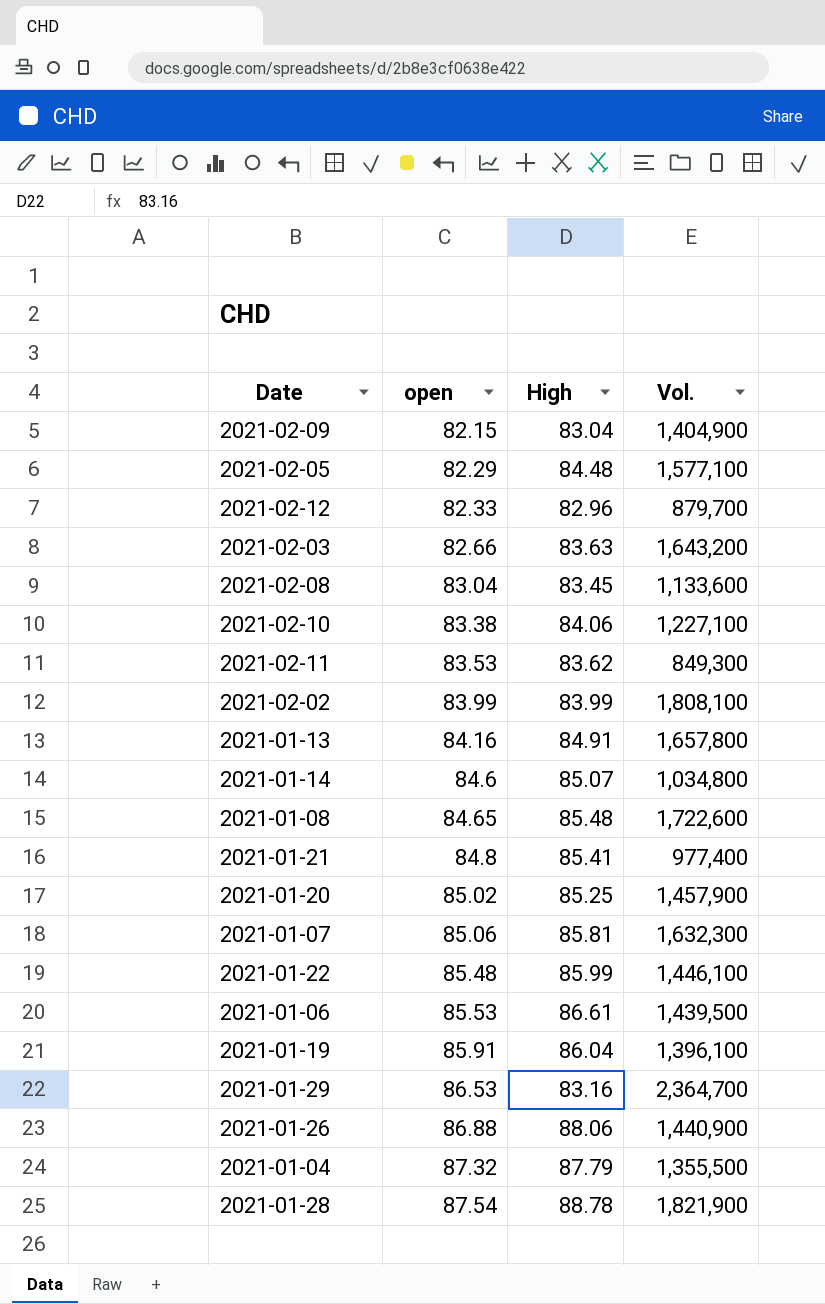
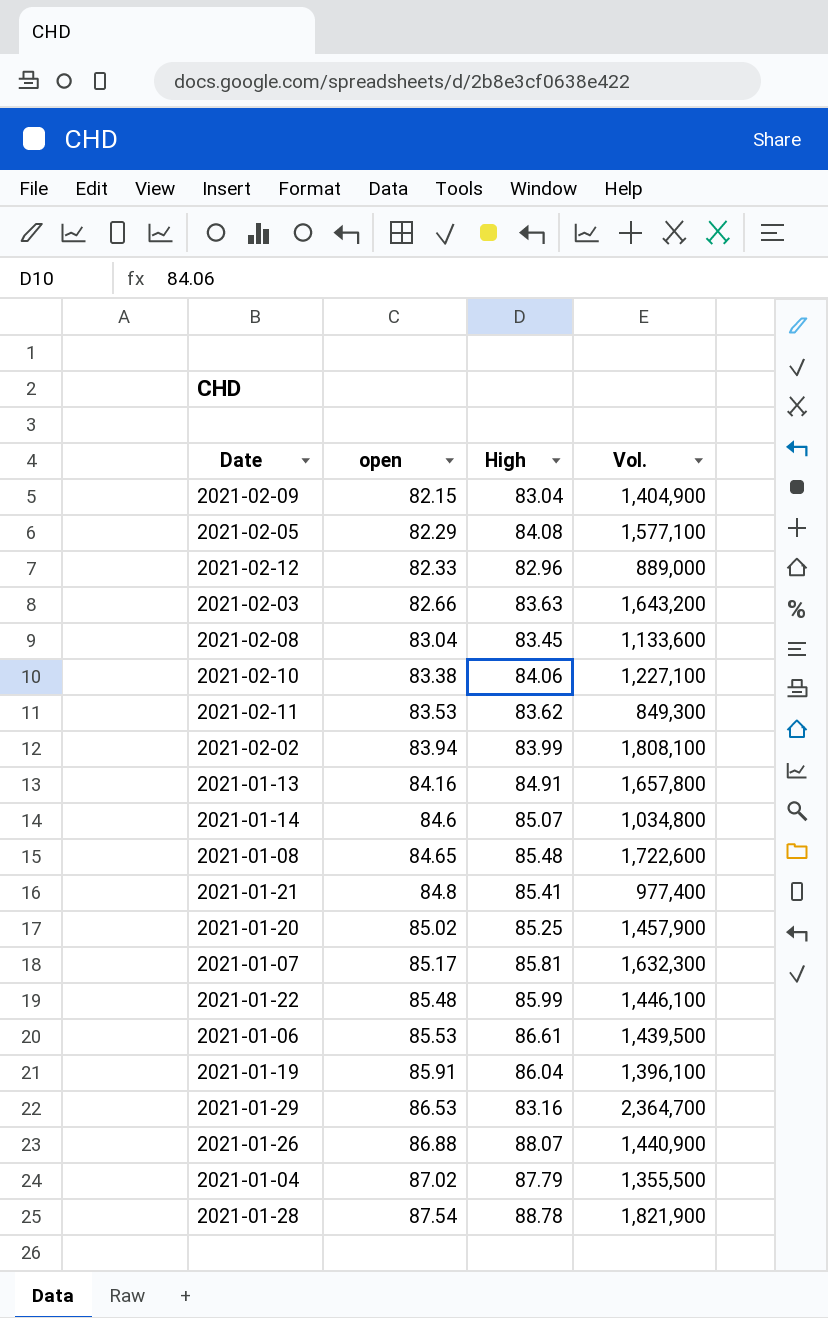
2021-02-05 | High: 84.48 -> 84.08
2021-02-12 | Vol.: 879,700 -> 889,000
2021-02-02 | open: 83.99 -> 83.94
2021-01-07 | open: 85.06 -> 85.17
2021-01-26 | High: 88.06 -> 88.07
2021-01-04 | open: 87.32 -> 87.02

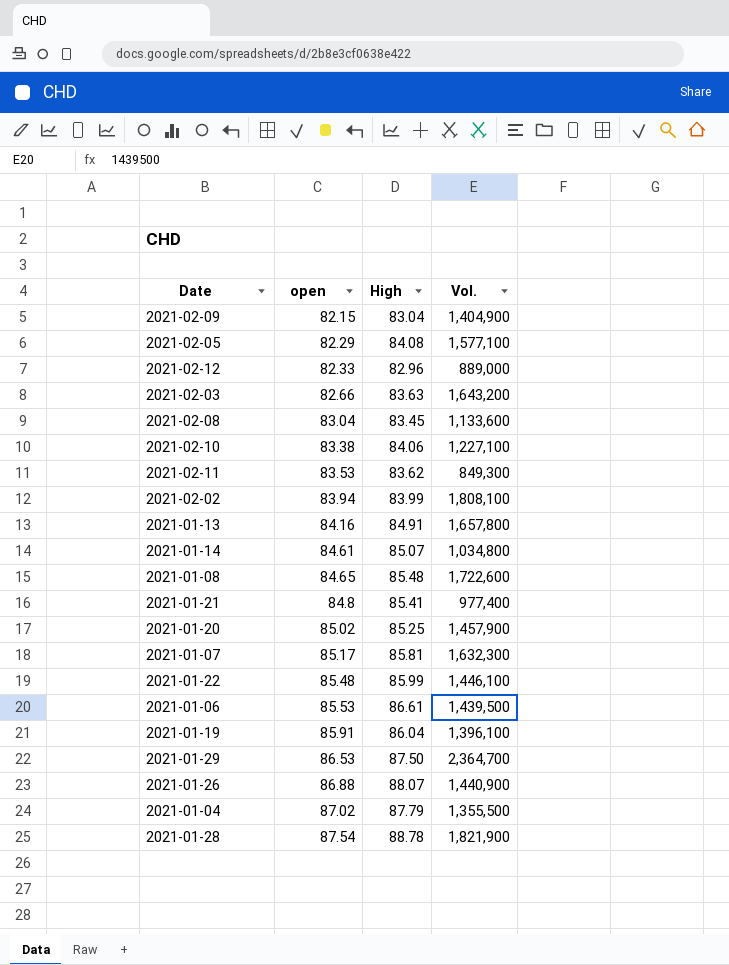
2021-01-14 | open: 84.6 -> 84.61
2021-01-29 | High: 83.16 -> 87.50

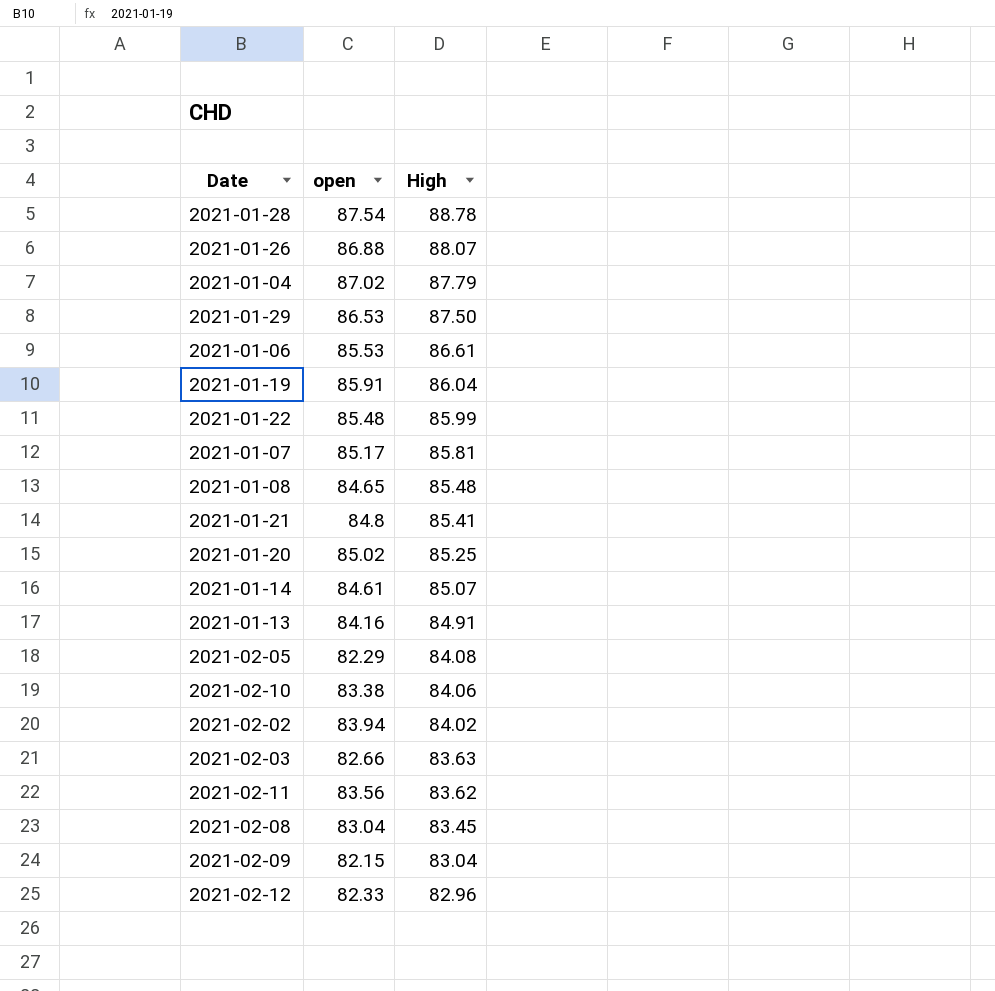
row order: open ascending -> High descending
column Vol. | position: 4 -> none
2021-02-02 | High: 83.99 -> 84.02
2021-02-11 | open: 83.53 -> 83.56

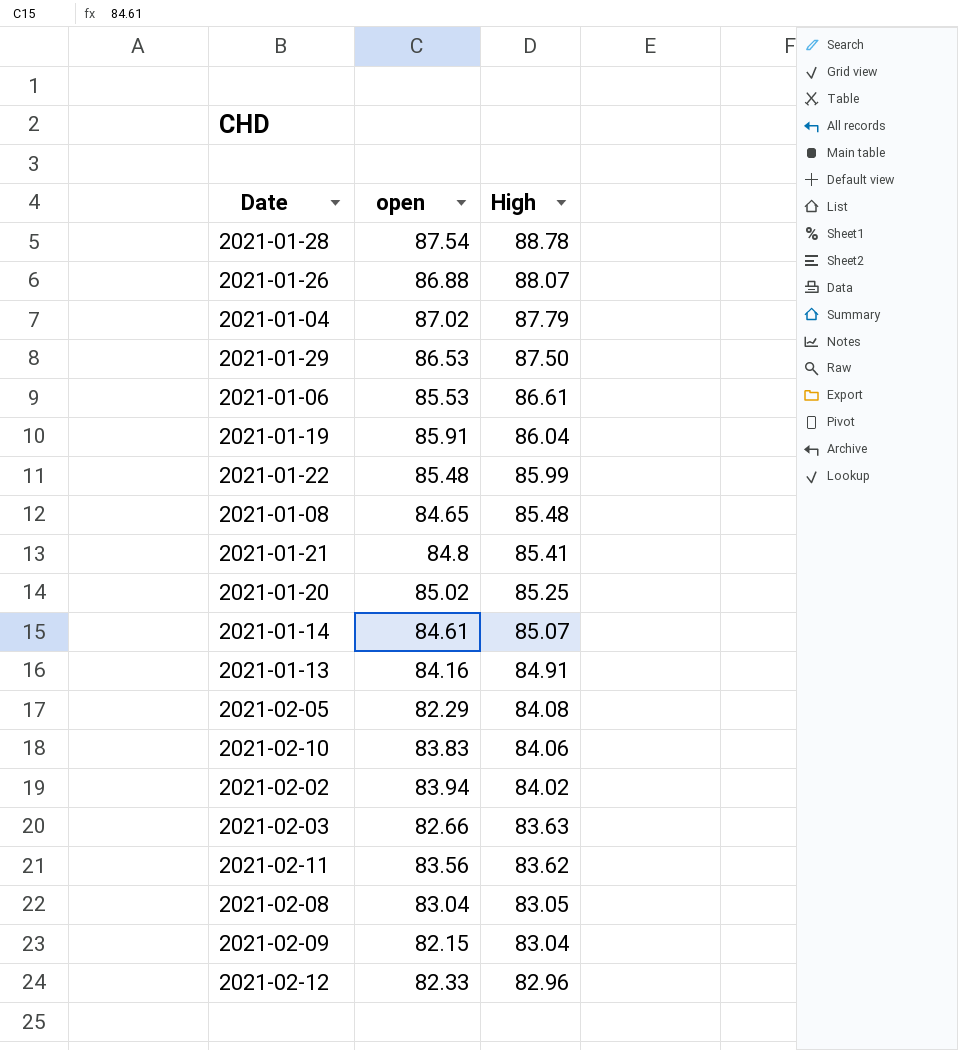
row 2021-01-07: 85.17 | 85.81 -> none
2021-02-10 | open: 83.38 -> 83.83
2021-02-08 | High: 83.45 -> 83.05

